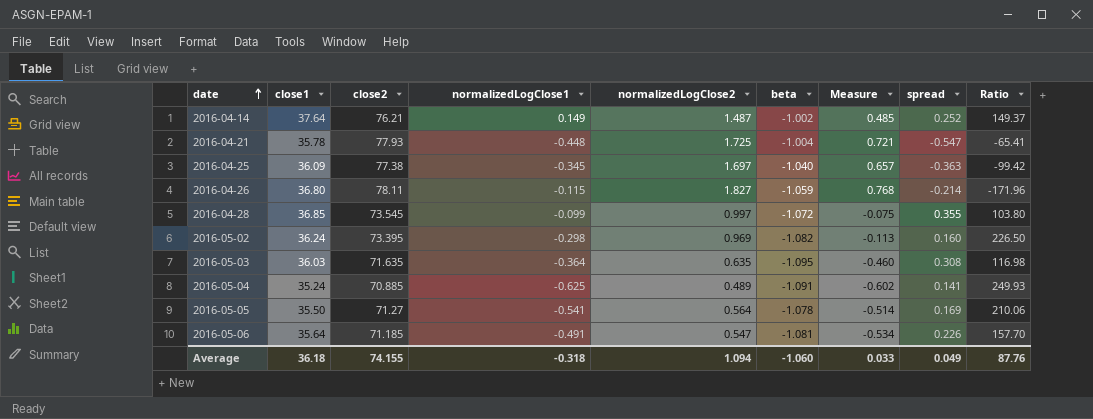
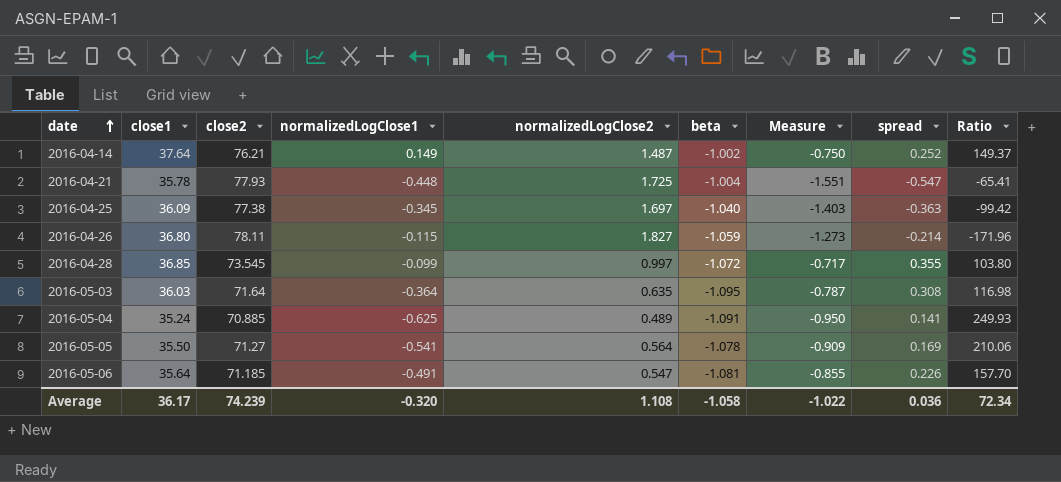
column Measure | formula: [normalizedLogClose2] + [beta] -> [beta] + [spread]
row 2016-05-02: 36.24 | 73.395 | -0.298 | 0.969 | -1.082 | -0.113 | 0.160 | 226.50 -> none
2016-05-03 | close2: 71.635 -> 71.64
Average | close1: 36.18 -> 36.17
Average | close2: 74.155 -> 74.239
Average | normalizedLogClose1: -0.318 -> -0.320
Average | normalizedLogClose2: 1.094 -> 1.108
Average | beta: -1.060 -> -1.058
Average | Measure: 0.033 -> -1.022
Average | spread: 0.049 -> 0.036
Average | Ratio: 87.76 -> 72.34

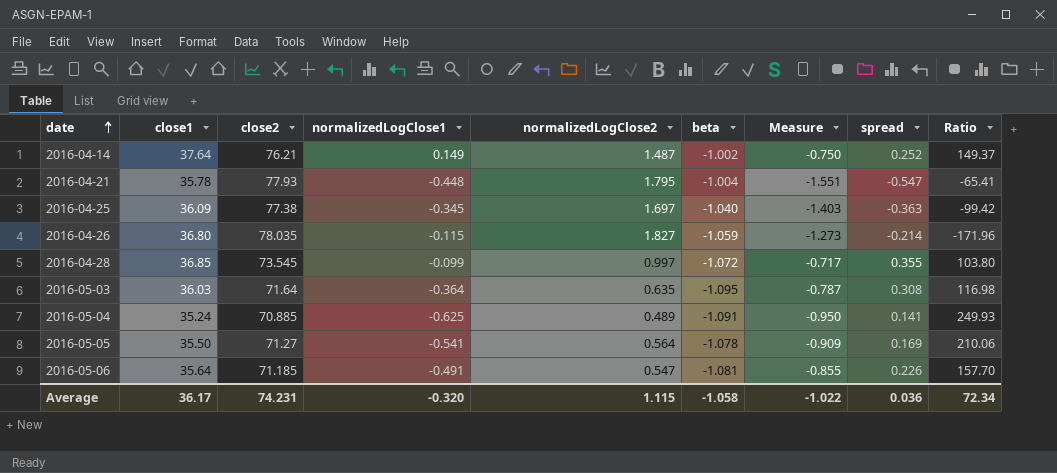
2016-04-21 | normalizedLogClose2: 1.725 -> 1.795
2016-04-26 | close2: 78.11 -> 78.035
Average | close2: 74.239 -> 74.231
Average | normalizedLogClose2: 1.108 -> 1.115

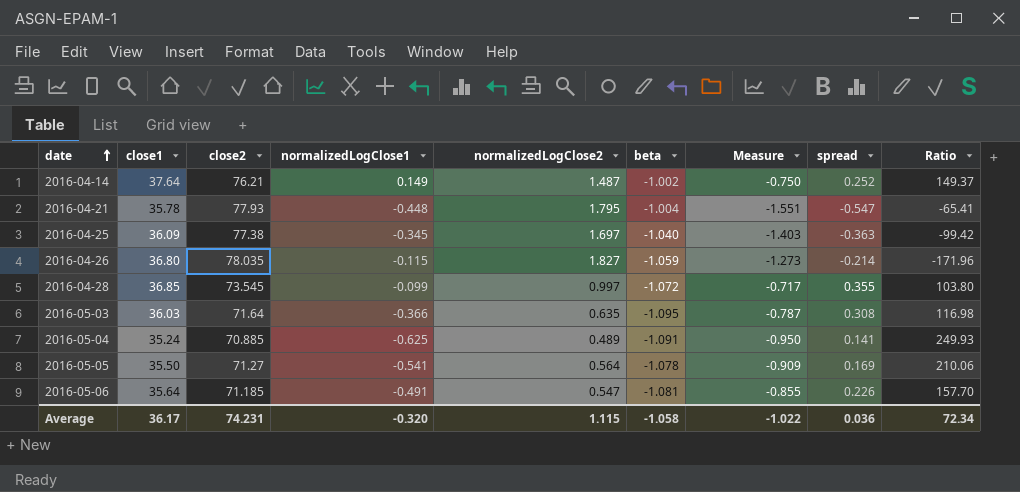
2016-05-03 | normalizedLogClose1: -0.364 -> -0.366

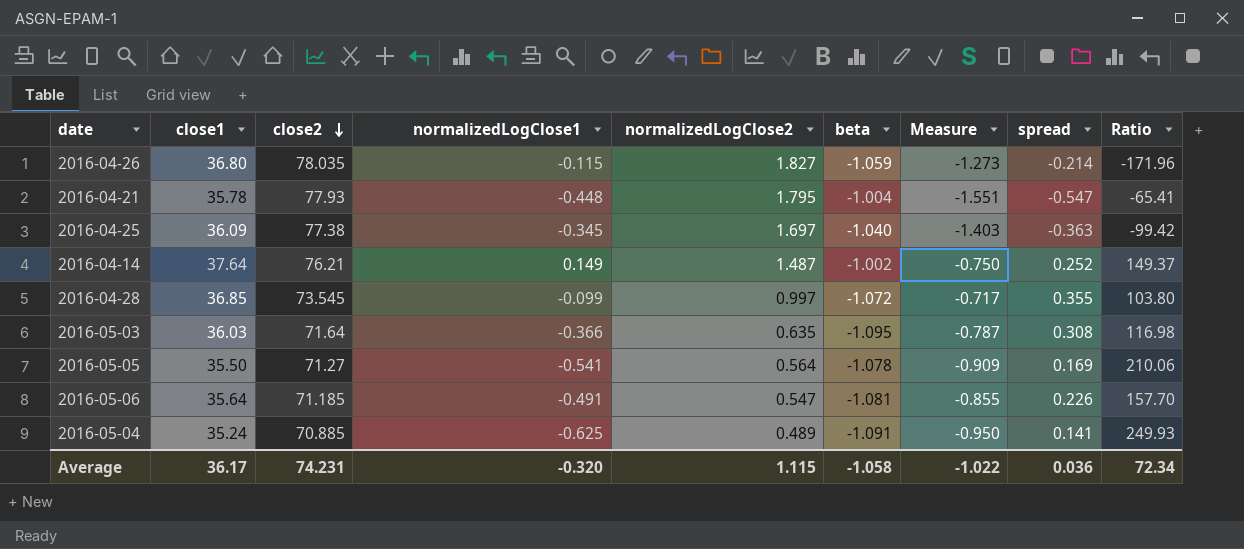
row order: date ascending -> close2 descending

